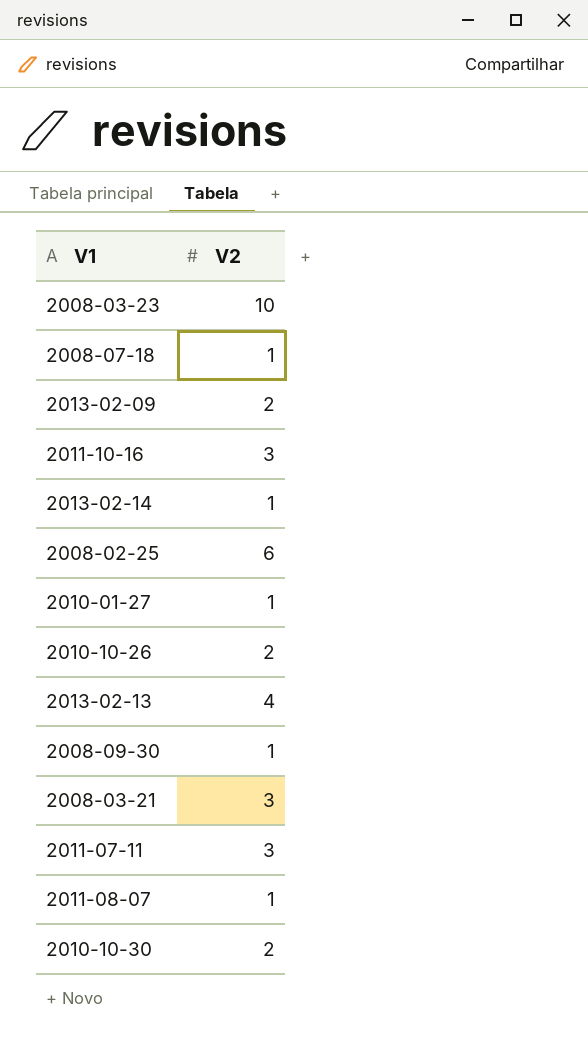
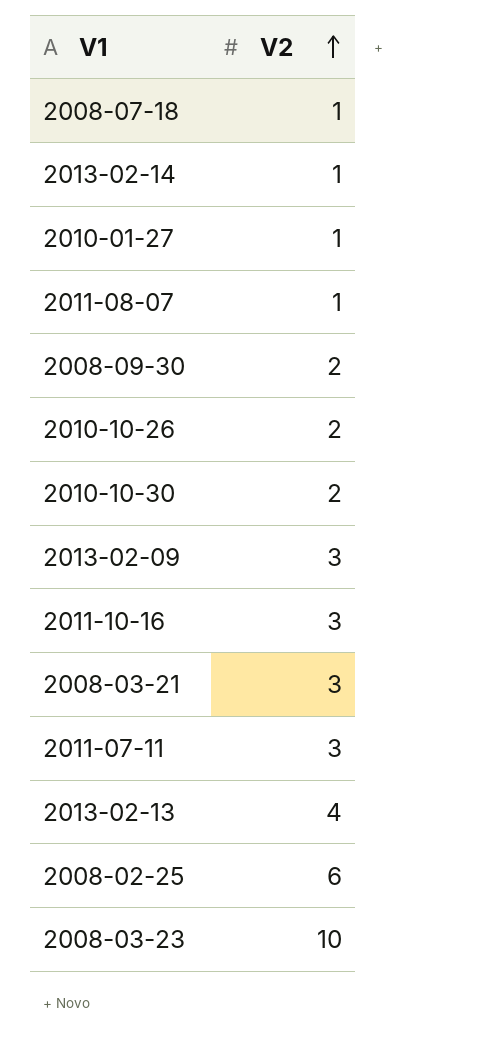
row order: none -> V2 ascending
2008-09-30 | V2: 1 -> 2
2013-02-09 | V2: 2 -> 3

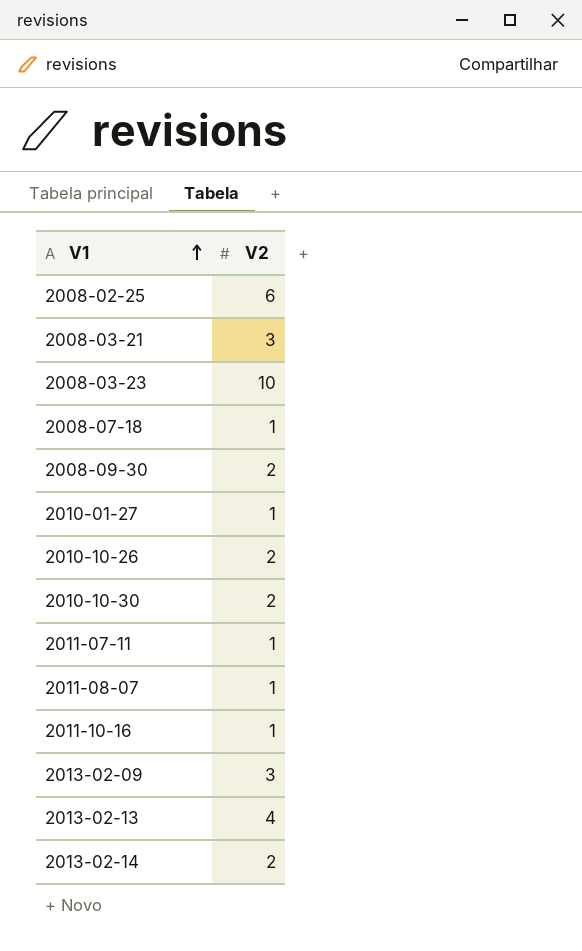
row order: V2 ascending -> V1 ascending
2011-07-11 | V2: 3 -> 1
2011-10-16 | V2: 3 -> 1
2013-02-14 | V2: 1 -> 2

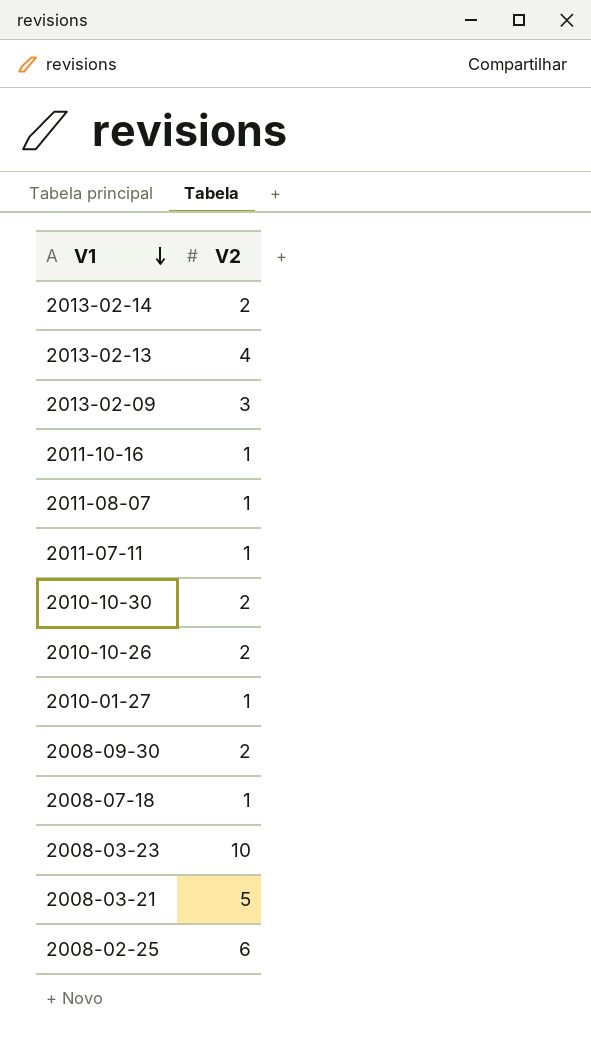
row order: V1 ascending -> V1 descending
2008-03-21 | V2: 3 -> 5

